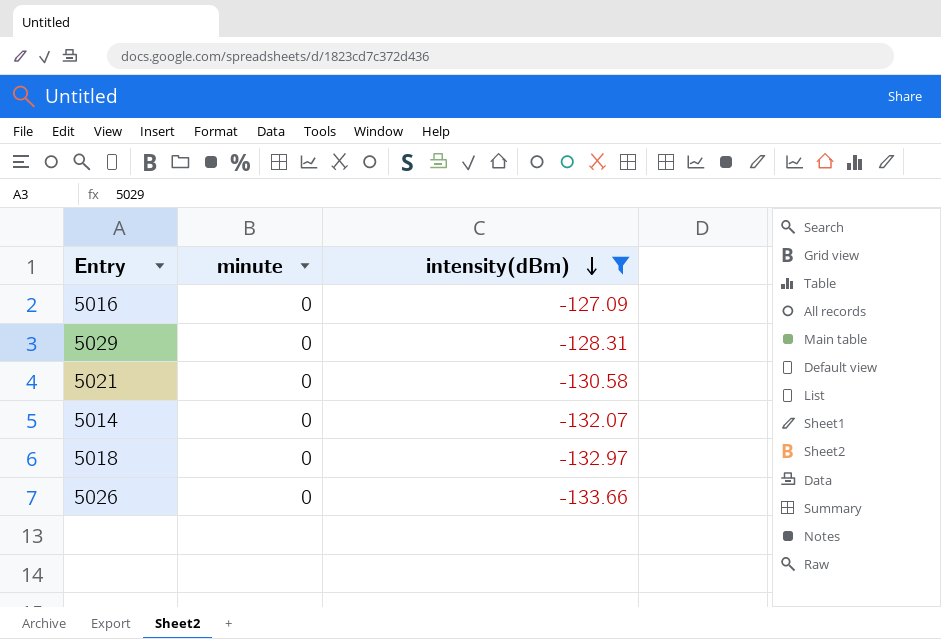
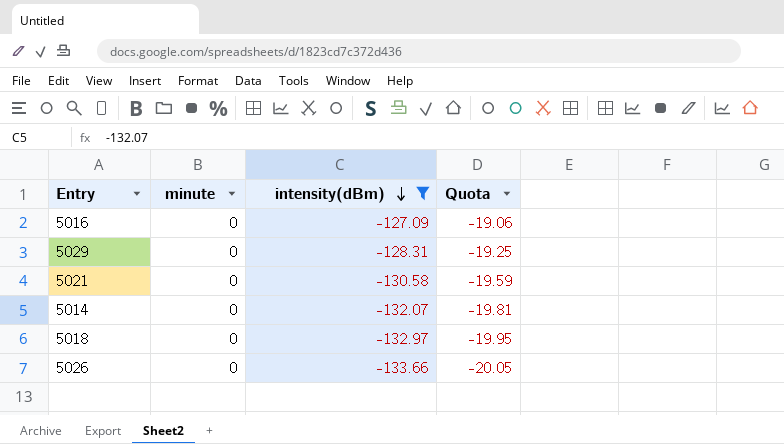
column Quota | formula: none -> [intensity(dBm)] * 0.15

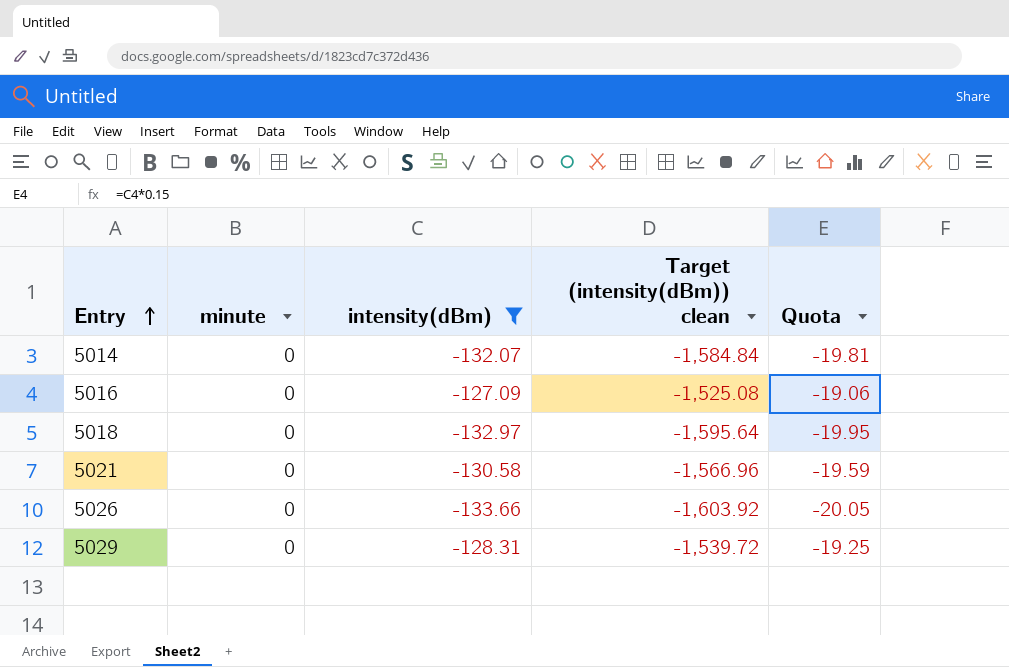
row order: intensity(dBm) descending -> Entry ascending
column Target (intensity(dBm)) clean | formula: none -> [intensity(dBm)] * 12

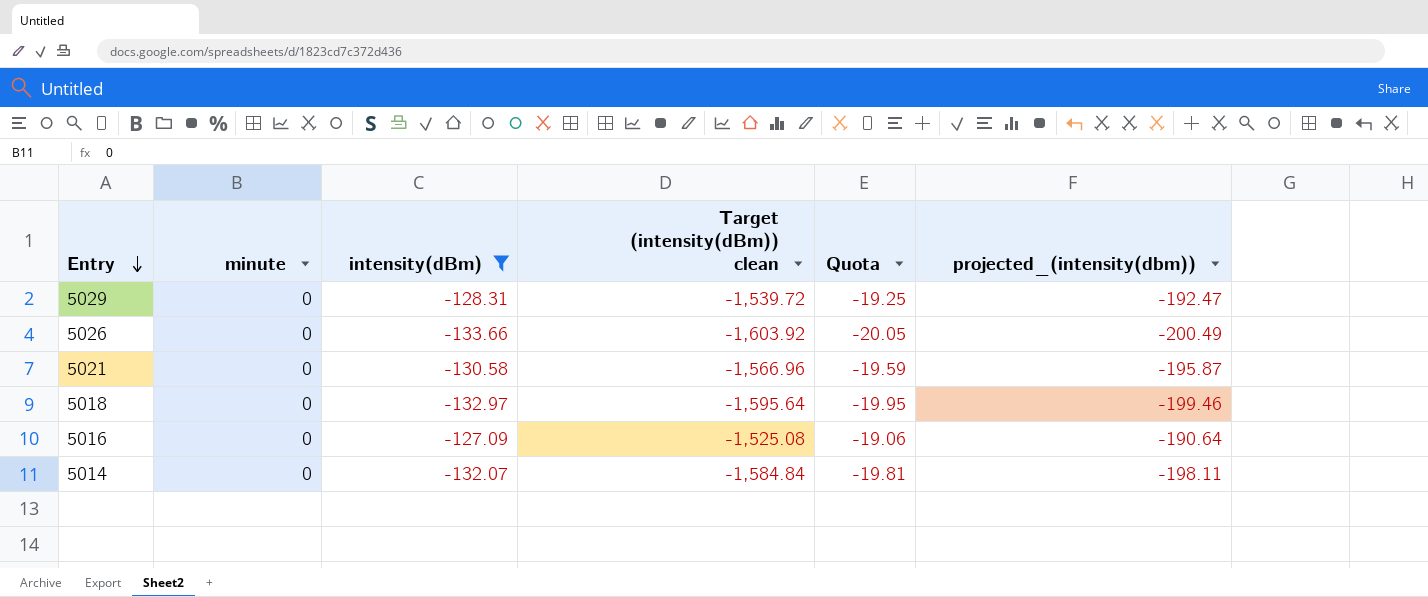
row order: Entry ascending -> Entry descending
column projected_(intensity(dbm)) | formula: none -> [intensity(dBm)] * 1.5

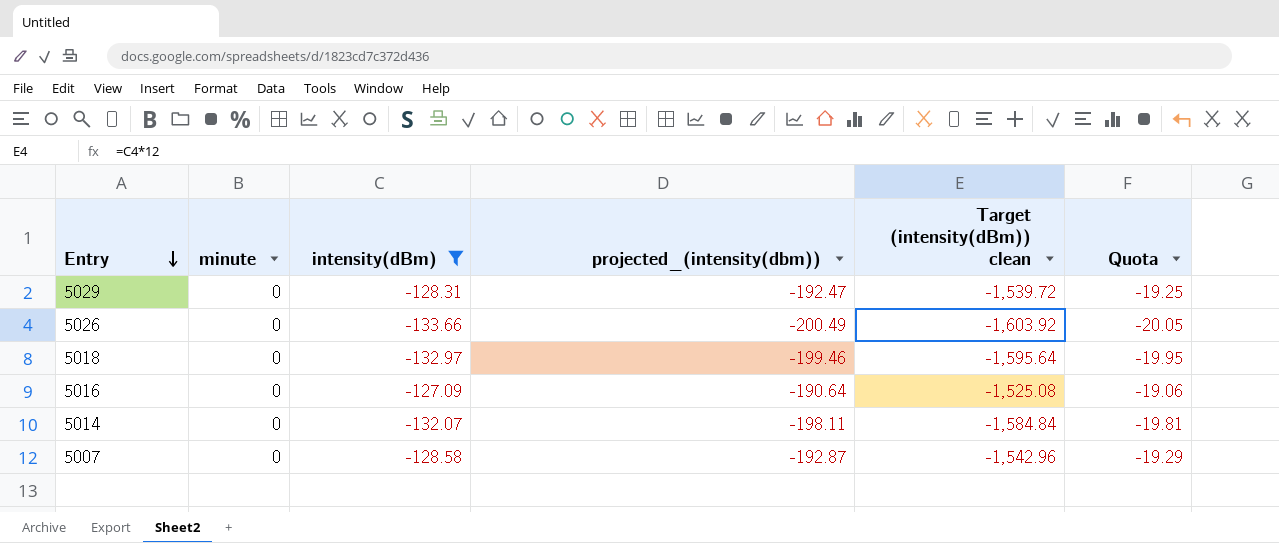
column projected_(intensity(dbm)) | position: 6 -> 4
row 5021: 0 | -130.58 | -1,566.96 | -19.59 | -195.87 -> none
row 5007: none -> 0 | -128.58 | -192.87 | -1,542.96 | -19.29

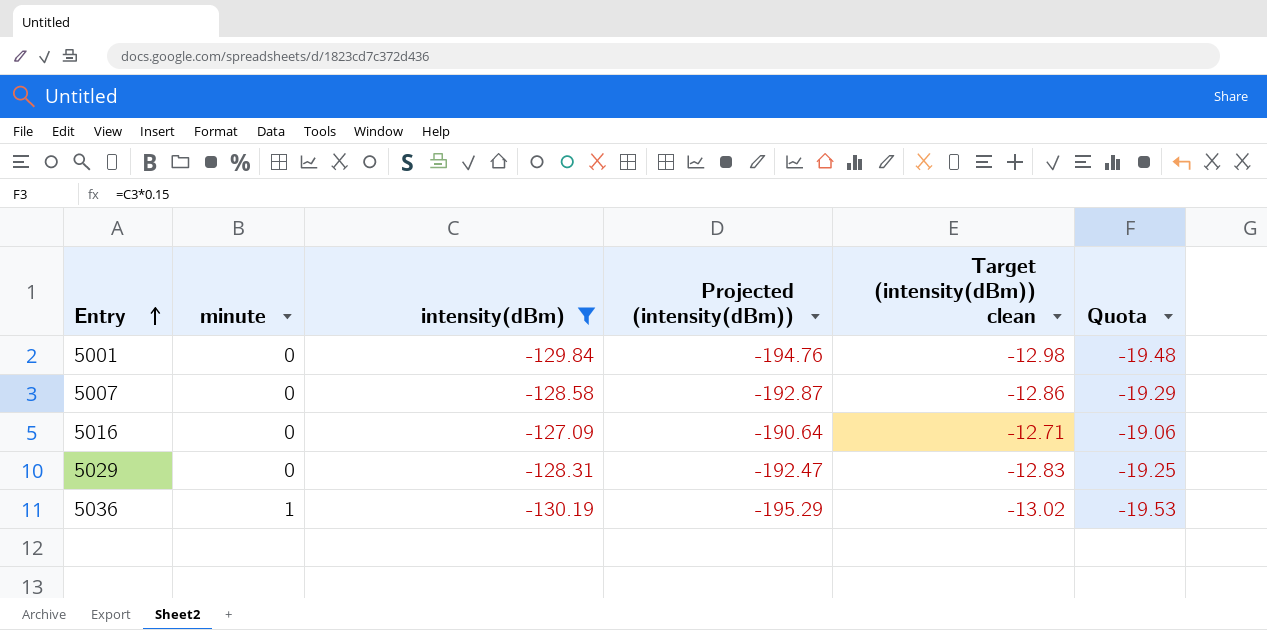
row order: Entry descending -> Entry ascending
column name: projected_(intensity(dbm)) -> Projected (intensity(dBm))
column Target (intensity(dBm)) clean | formula: [intensity(dBm)] * 12 -> [intensity(dBm)] * 0.1
row 5026: 0 | -133.66 | -200.49 | -1,603.92 | -20.05 -> none
row 5018: 0 | -132.97 | -199.46 | -1,595.64 | -19.95 -> none
row 5014: 0 | -132.07 | -198.11 | -1,584.84 | -19.81 -> none
row 5001: none -> 0 | -129.84 | -194.76 | -12.98 | -19.48
row 5036: none -> 1 | -130.19 | -195.29 | -13.02 | -19.53

